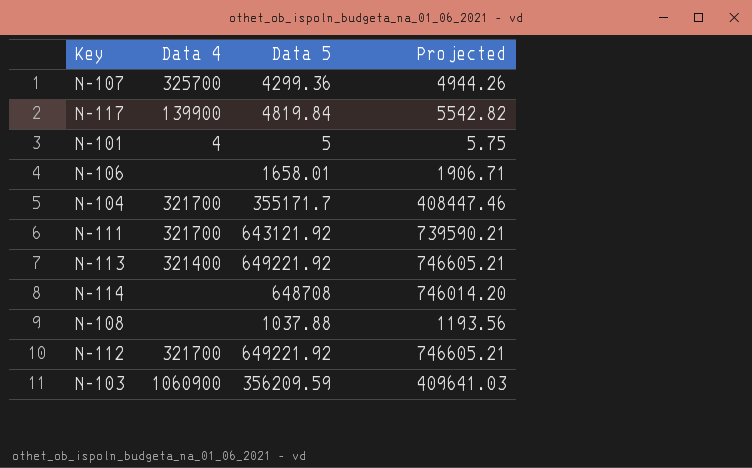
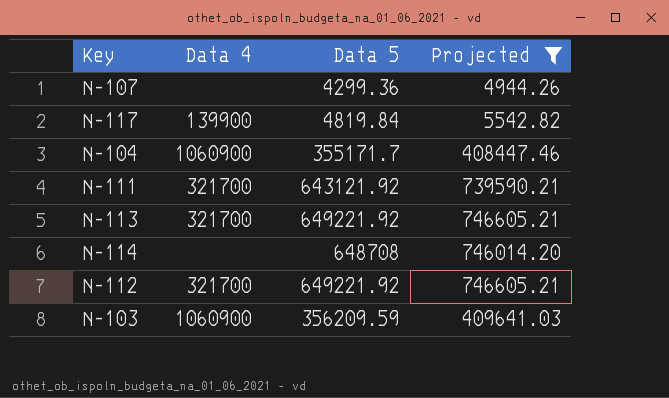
filter: none -> Projected >= 4944.26
N-107 | Data 4: 325700 -> none
N-104 | Data 4: 321700 -> 1060900
N-113 | Data 4: 321400 -> 321700

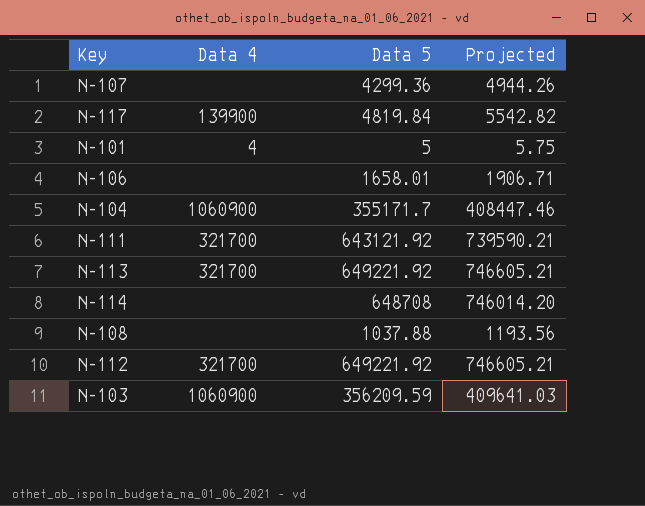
filter: Projected >= 4944.26 -> none

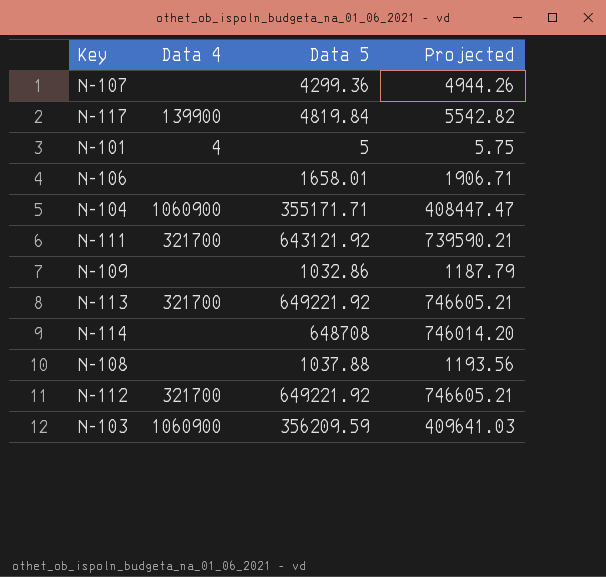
N-104 | Data 5: 355171.7 -> 355171.71
N-104 | Projected: 408447.46 -> 408447.47
row N-109: none -> none | 1032.86 | 1187.79

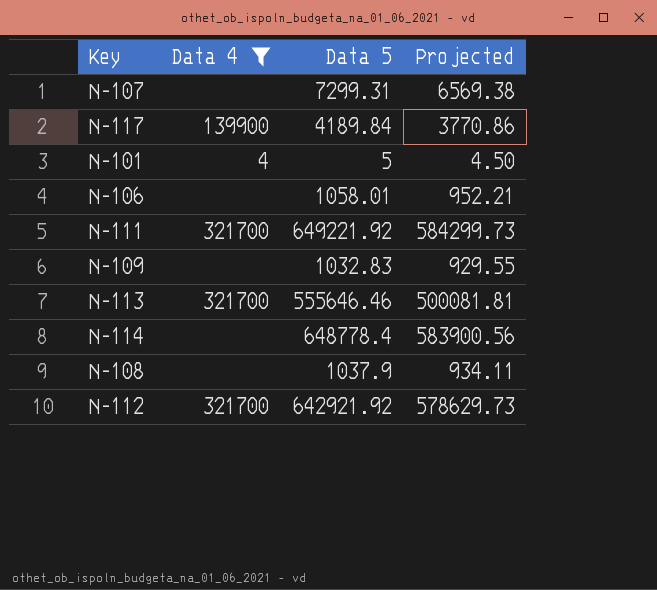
filter: none -> Data 4 != 1060900
column Projected | formula: [Data 5] * 1.15 -> [Data 5] * 0.9
N-107 | Data 5: 4299.36 -> 7299.31
N-117 | Data 5: 4819.84 -> 4189.84
N-106 | Data 5: 1658.01 -> 1058.01
N-111 | Data 5: 643121.92 -> 649221.92
N-109 | Data 5: 1032.86 -> 1032.83
N-113 | Data 5: 649221.92 -> 555646.46
N-114 | Data 5: 648708 -> 648778.4
N-108 | Data 5: 1037.88 -> 1037.9
N-112 | Data 5: 649221.92 -> 642921.92

